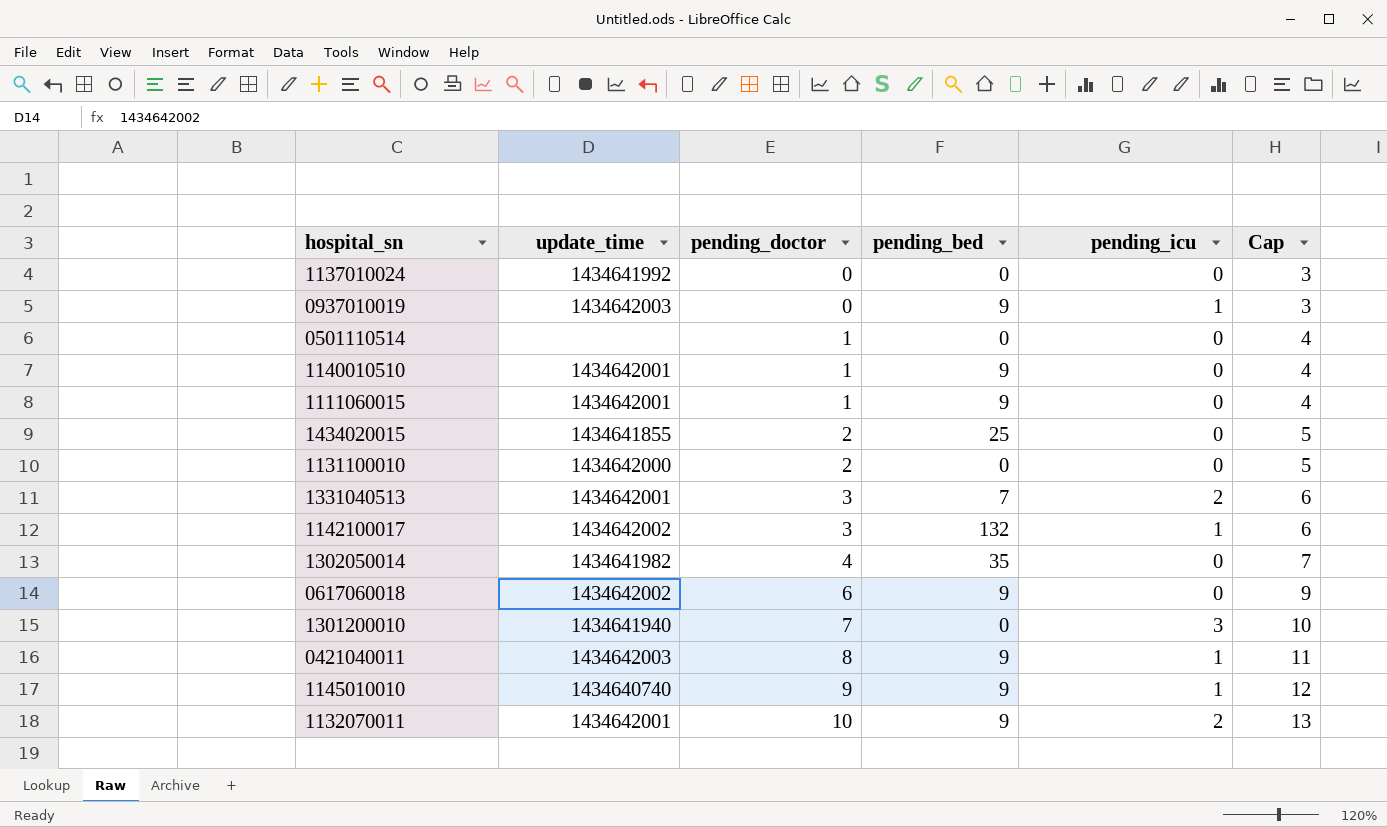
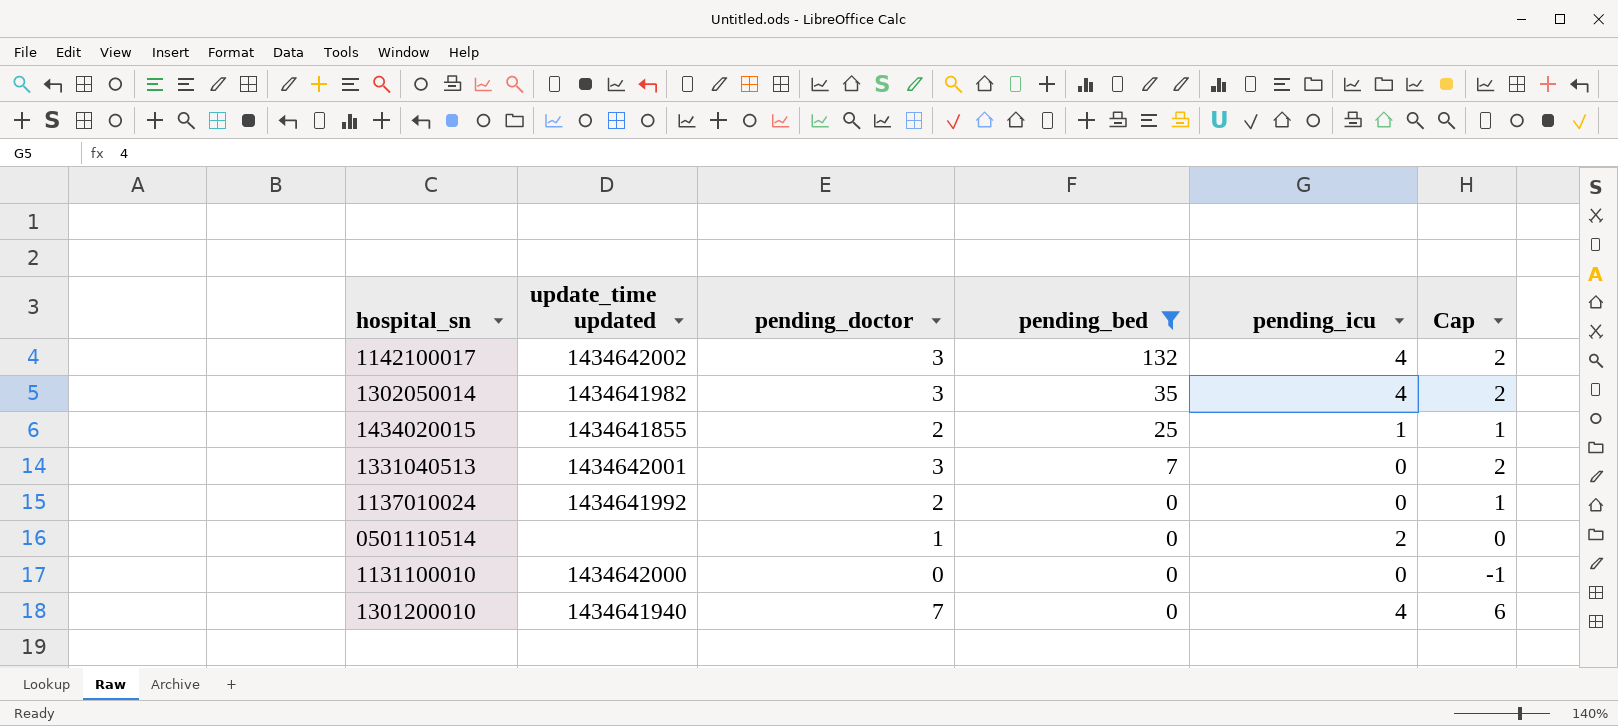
filter: none -> pending_bed != 9
row order: pending_doctor ascending -> pending_bed descending
column name: update_time -> update_time updated
column Cap | formula: [pending_doctor] + 3 -> [pending_doctor] - 1
1142100017 | pending_icu: 1 -> 4
1302050014 | pending_doctor: 4 -> 3
1302050014 | pending_icu: 0 -> 4
1434020015 | pending_icu: 0 -> 1
1331040513 | pending_icu: 2 -> 0
1137010024 | pending_doctor: 0 -> 2
0501110514 | pending_icu: 0 -> 2
1131100010 | pending_doctor: 2 -> 0
1301200010 | pending_icu: 3 -> 4

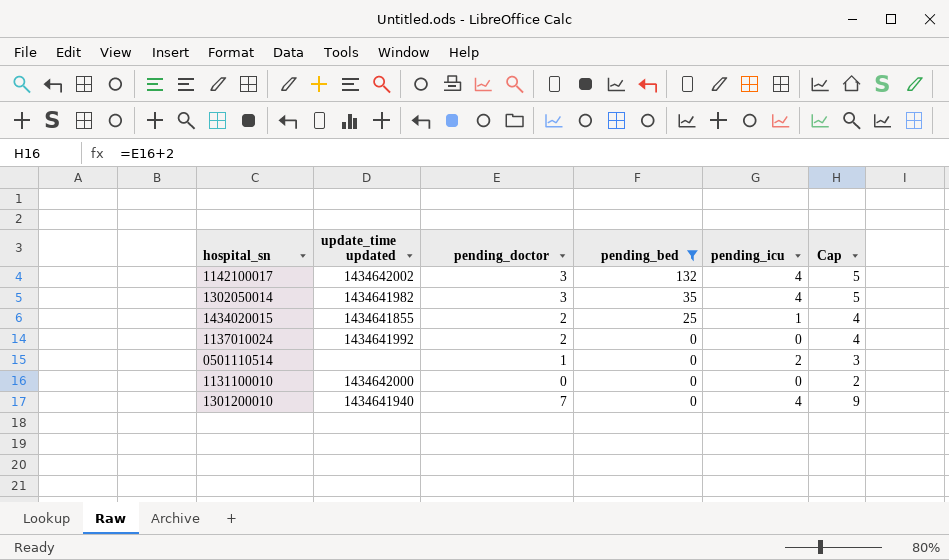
column Cap | formula: [pending_doctor] - 1 -> [pending_doctor] + 2
row 1331040513: 1434642001 | 3 | 7 | 0 | 2 -> none

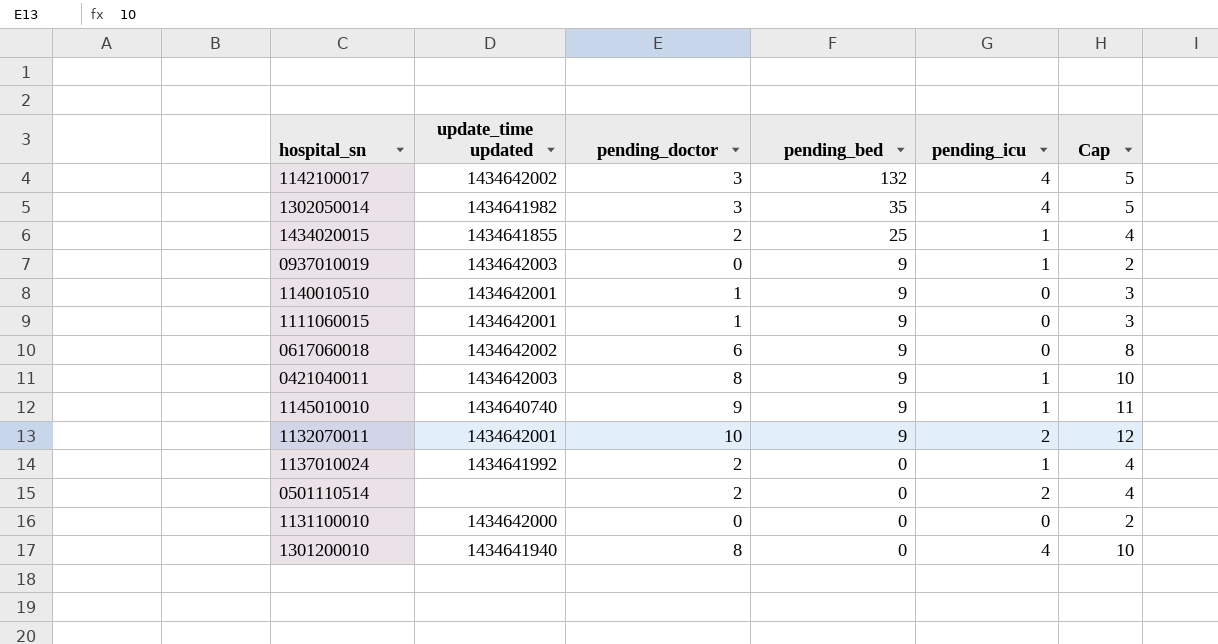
filter: pending_bed != 9 -> none
1137010024 | pending_icu: 0 -> 1
0501110514 | pending_doctor: 1 -> 2
0501110514 | Cap: 3 -> 4
1301200010 | pending_doctor: 7 -> 8
1301200010 | Cap: 9 -> 10

